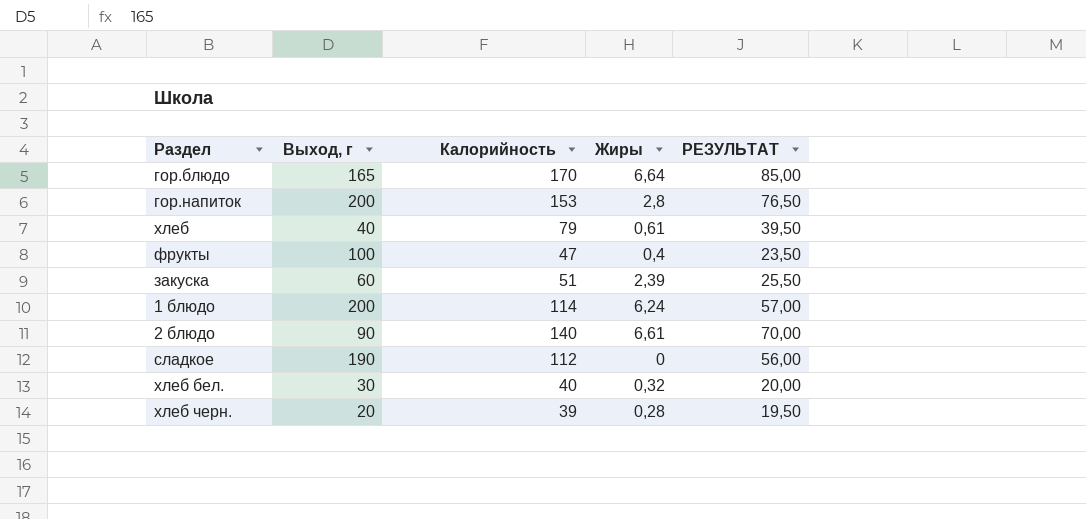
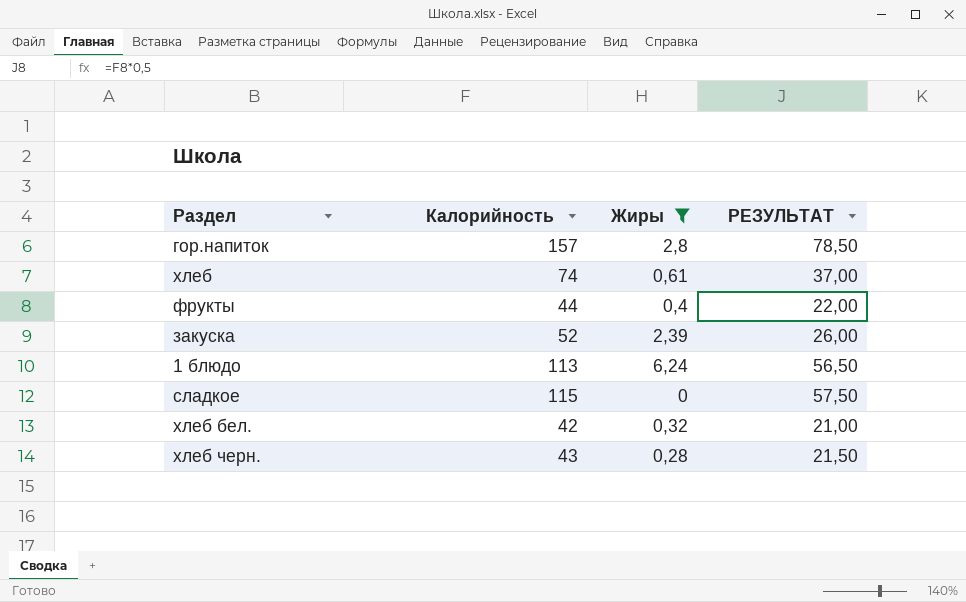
filter: none -> Жиры <= 6,24
column Выход, г | position: 2 -> none
гор.напиток | Калорийность: 153 -> 157
гор.напиток | РЕЗУЛЬТАТ: 76,50 -> 78,50
хлеб | Калорийность: 79 -> 74
хлеб | РЕЗУЛЬТАТ: 39,50 -> 37,00
фрукты | Калорийность: 47 -> 44
фрукты | РЕЗУЛЬТАТ: 23,50 -> 22,00
закуска | Калорийность: 51 -> 52
закуска | РЕЗУЛЬТАТ: 25,50 -> 26,00
1 блюдо | Калорийность: 114 -> 113
1 блюдо | РЕЗУЛЬТАТ: 57,00 -> 56,50
сладкое | Калорийность: 112 -> 115
сладкое | РЕЗУЛЬТАТ: 56,00 -> 57,50
хлеб бел. | Калорийность: 40 -> 42
хлеб бел. | РЕЗУЛЬТАТ: 20,00 -> 21,00
хлеб черн. | Калорийность: 39 -> 43
хлеб черн. | РЕЗУЛЬТАТ: 19,50 -> 21,50

